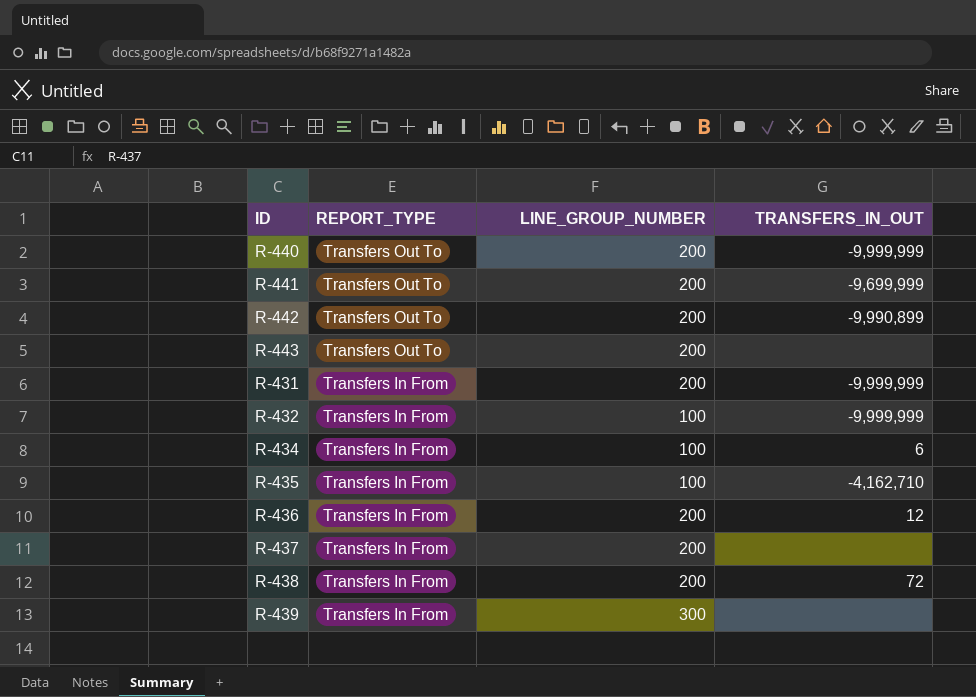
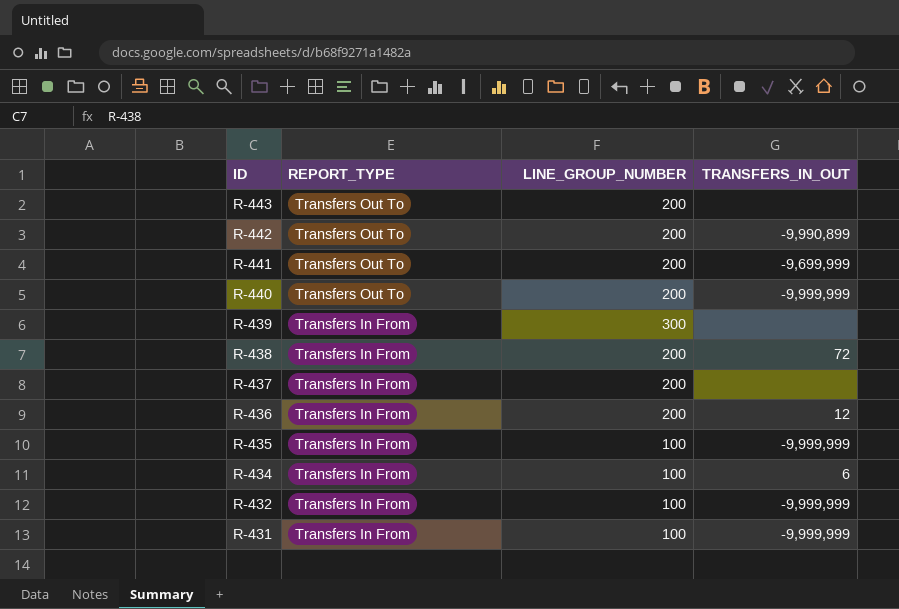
row order: REPORT_TYPE descending -> ID descending
R-435 | TRANSFERS_IN_OUT: -4,162,710 -> -9,999,999
R-431 | LINE_GROUP_NUMBER: 200 -> 100

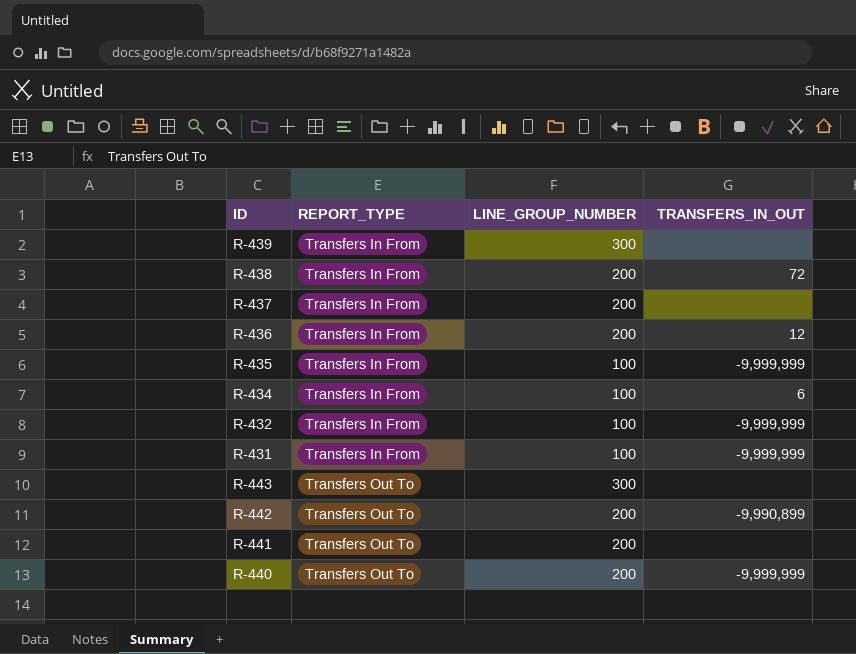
row order: ID descending -> REPORT_TYPE ascending
R-443 | LINE_GROUP_NUMBER: 200 -> 300
R-441 | TRANSFERS_IN_OUT: -9,699,999 -> none

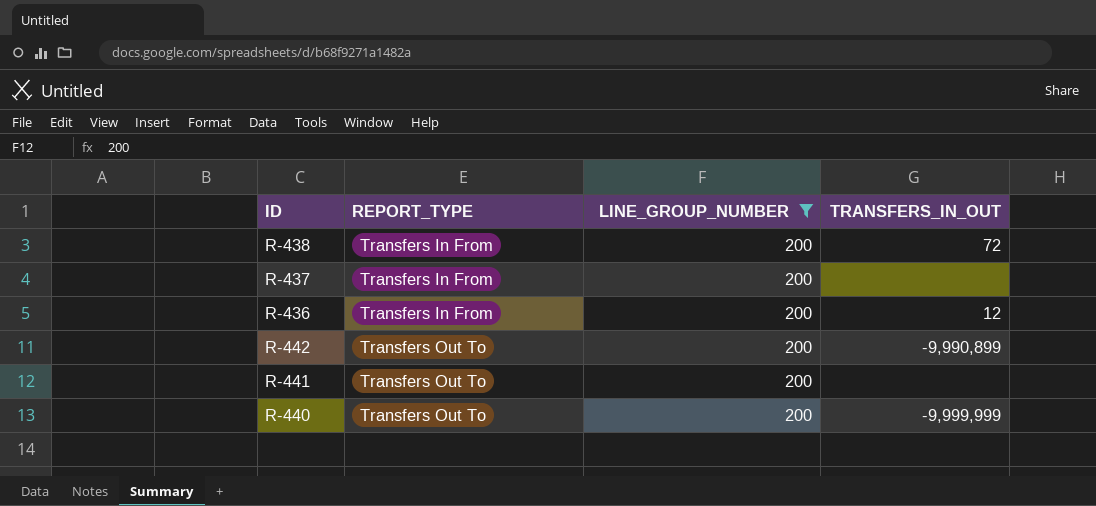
filter: none -> LINE_GROUP_NUMBER = 200

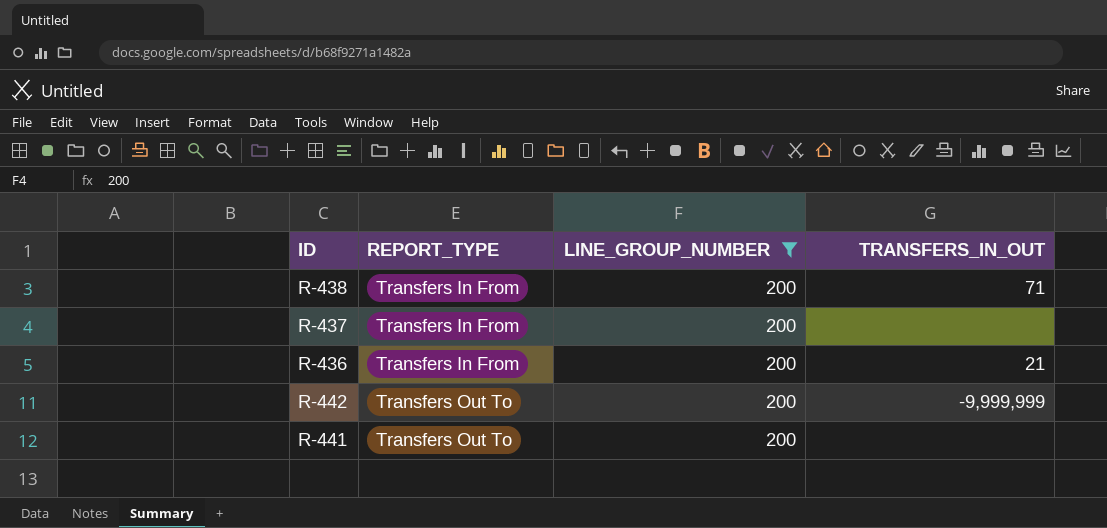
row R-440: Transfers Out To | 200 | -9,999,999 -> none
R-438 | TRANSFERS_IN_OUT: 72 -> 71
R-436 | TRANSFERS_IN_OUT: 12 -> 21
R-442 | TRANSFERS_IN_OUT: -9,990,899 -> -9,999,999

